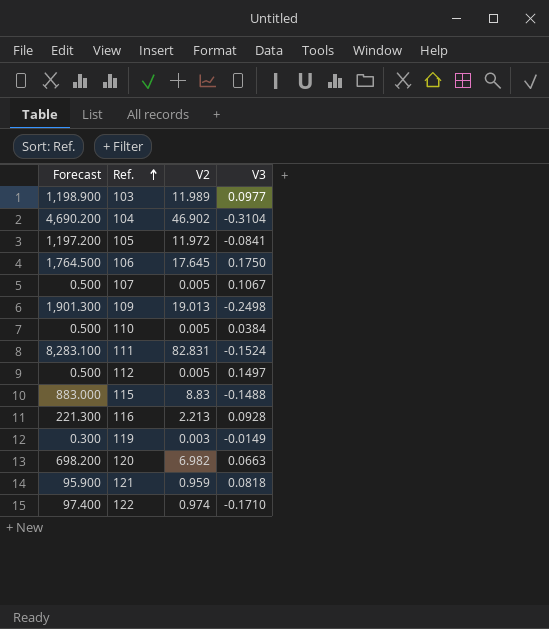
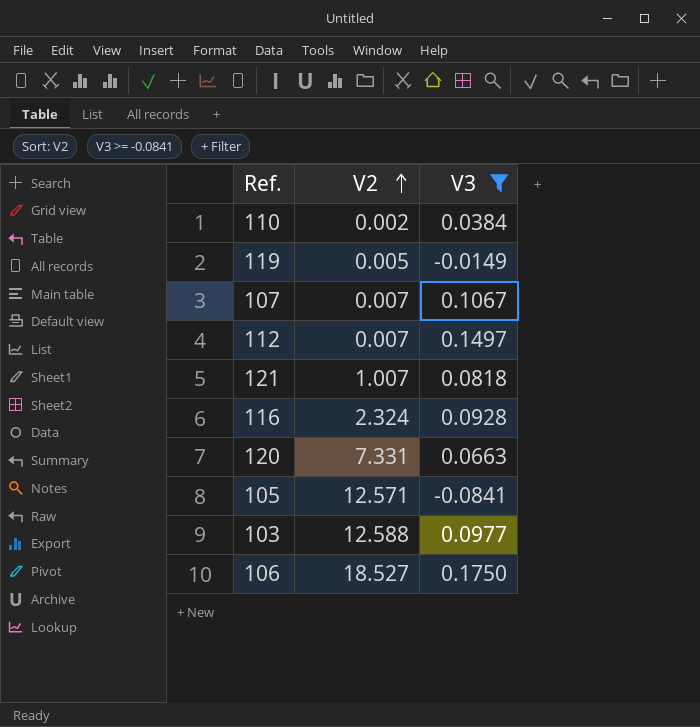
filter: none -> V3 >= -0.0841
row order: Ref. ascending -> V2 ascending
column Forecast | formula: [V2] * 100 -> none
110 | V2: 0.005 -> 0.002
119 | V2: 0.003 -> 0.005
107 | V2: 0.005 -> 0.007
112 | V2: 0.005 -> 0.007
121 | V2: 0.959 -> 1.007
116 | V2: 2.213 -> 2.324
120 | V2: 6.982 -> 7.331
105 | V2: 11.972 -> 12.571
103 | V2: 11.989 -> 12.588
106 | V2: 17.645 -> 18.527

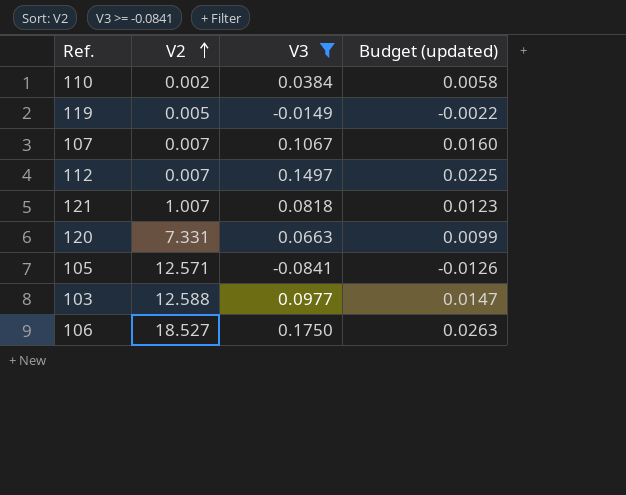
column Budget (updated) | formula: none -> [V3] * 0.15
row 116: 2.324 | 0.0928 -> none

